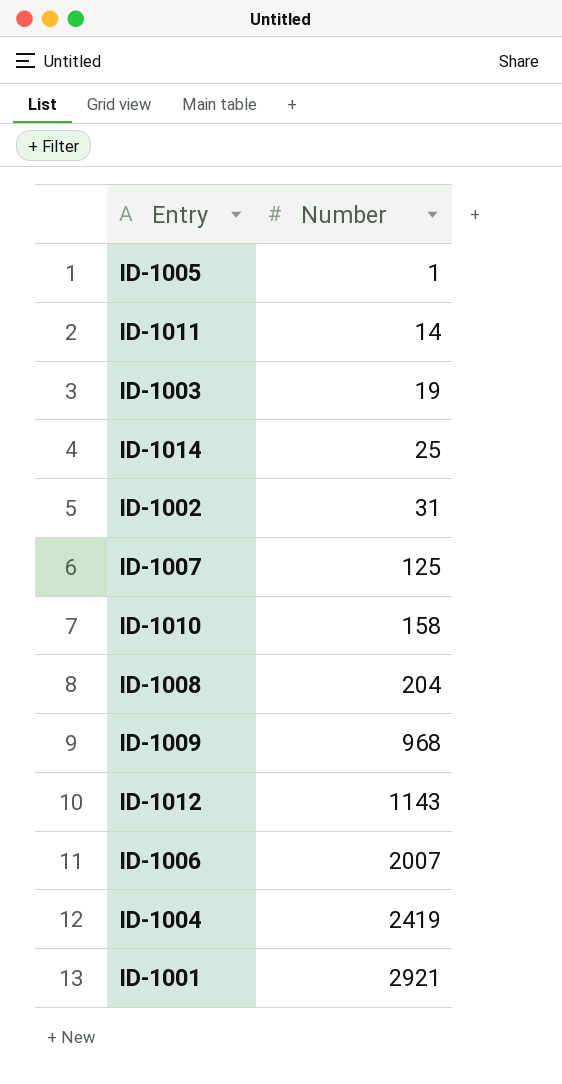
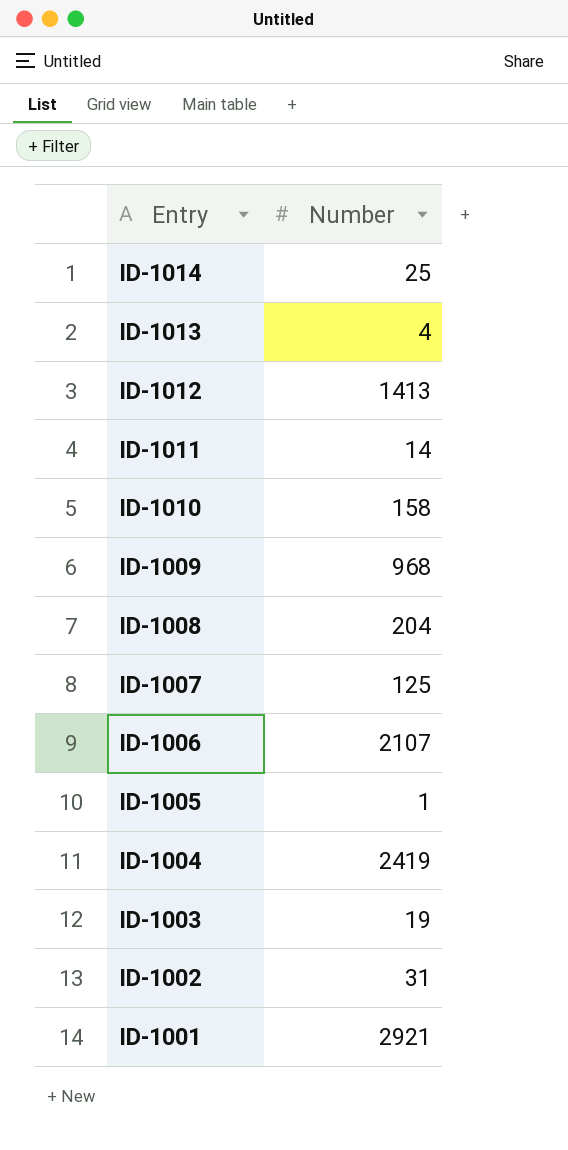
row order: Number ascending -> Entry descending
row ID-1013: none -> 4
ID-1012 | Number: 1143 -> 1413
ID-1006 | Number: 2007 -> 2107

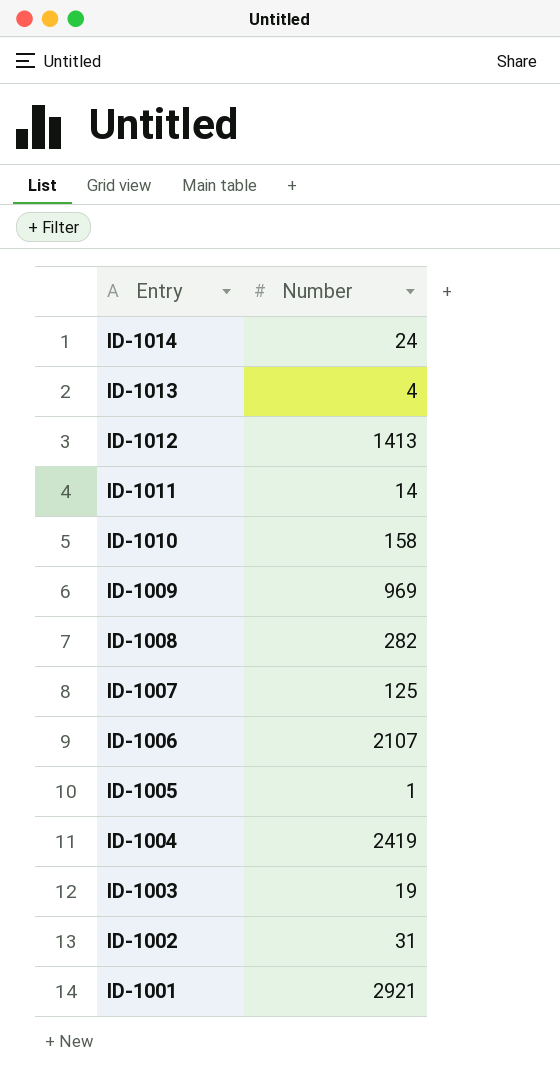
ID-1014 | Number: 25 -> 24
ID-1009 | Number: 968 -> 969
ID-1008 | Number: 204 -> 282

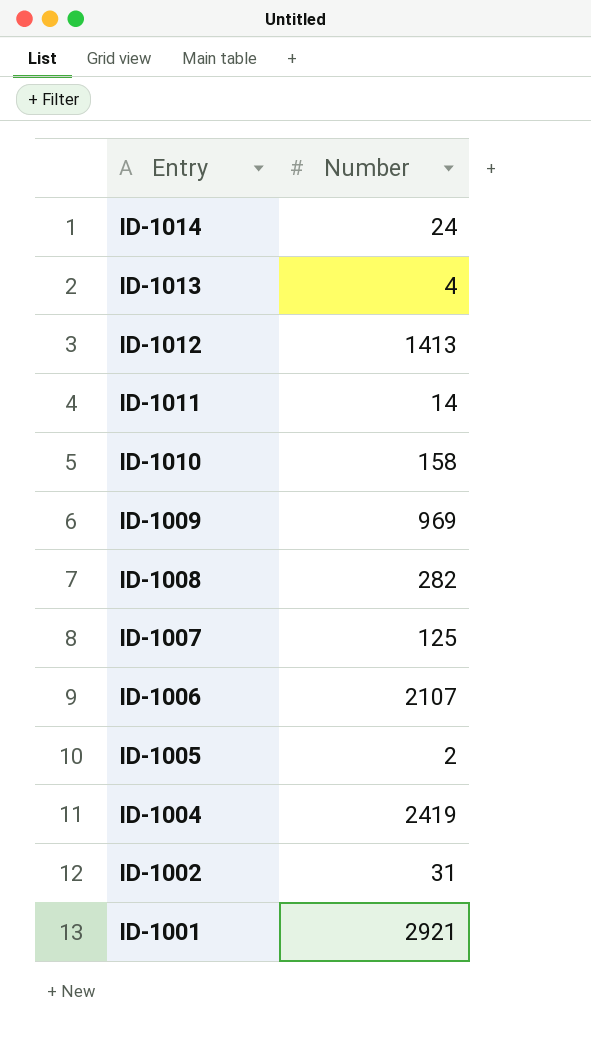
row ID-1003: 19 -> none
ID-1005 | Number: 1 -> 2

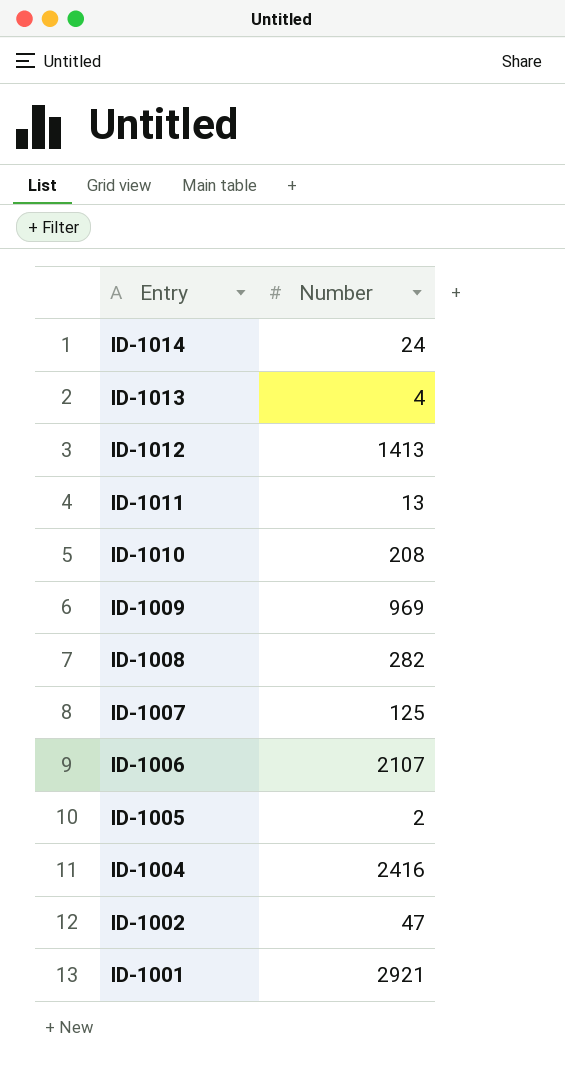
ID-1011 | Number: 14 -> 13
ID-1010 | Number: 158 -> 208
ID-1004 | Number: 2419 -> 2416
ID-1002 | Number: 31 -> 47

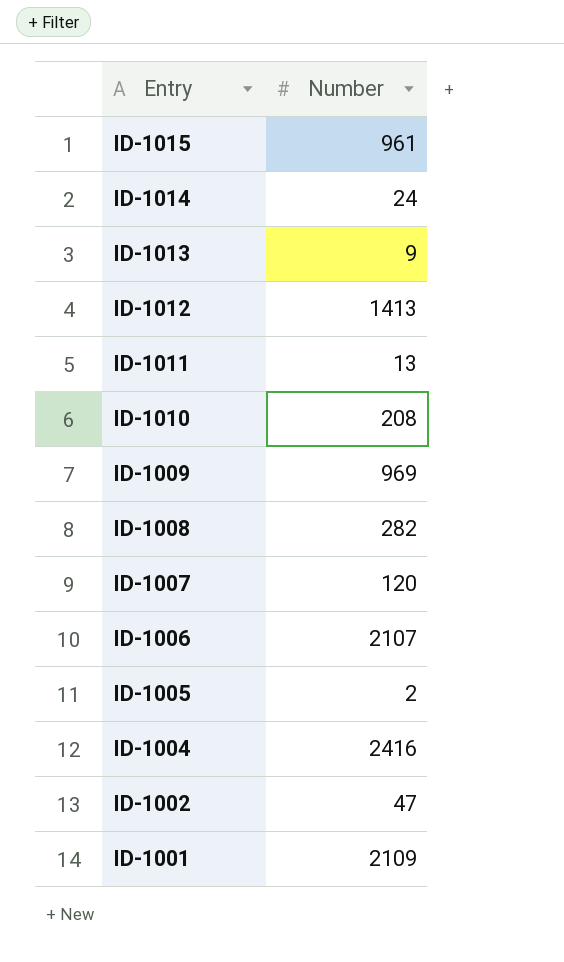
row ID-1015: none -> 961
ID-1013 | Number: 4 -> 9
ID-1007 | Number: 125 -> 120
ID-1001 | Number: 2921 -> 2109

